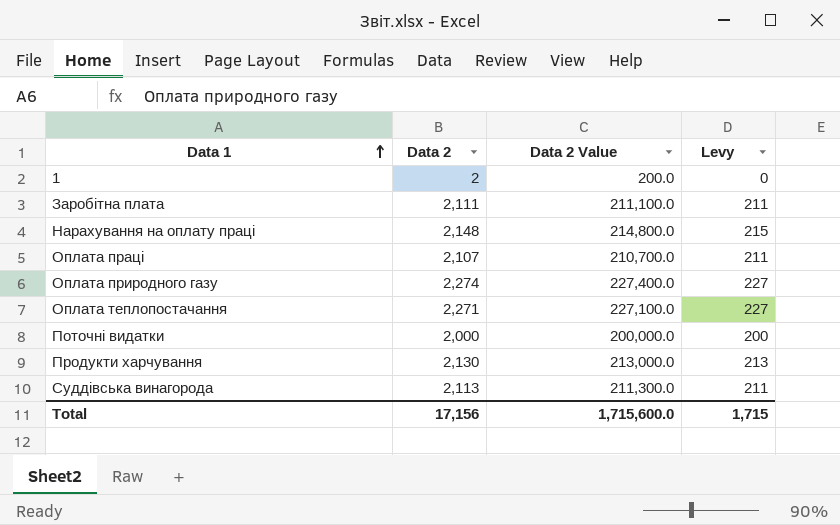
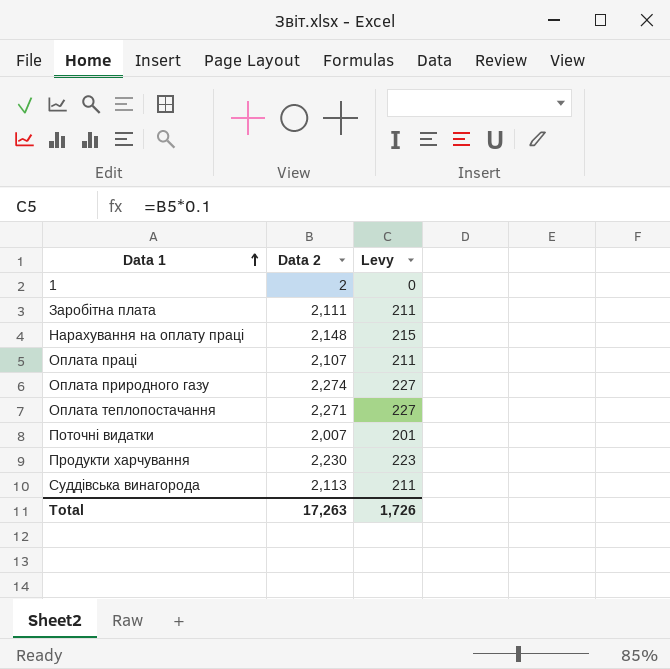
column Data 2 Value | formula: [Data 2] * 100 -> none
Поточні видатки | Data 2: 2,000 -> 2,007
Поточні видатки | Levy: 200 -> 201
Продукти харчування | Data 2: 2,130 -> 2,230
Продукти харчування | Levy: 213 -> 223
Total | Data 2: 17,156 -> 17,263
Total | Levy: 1,715 -> 1,726

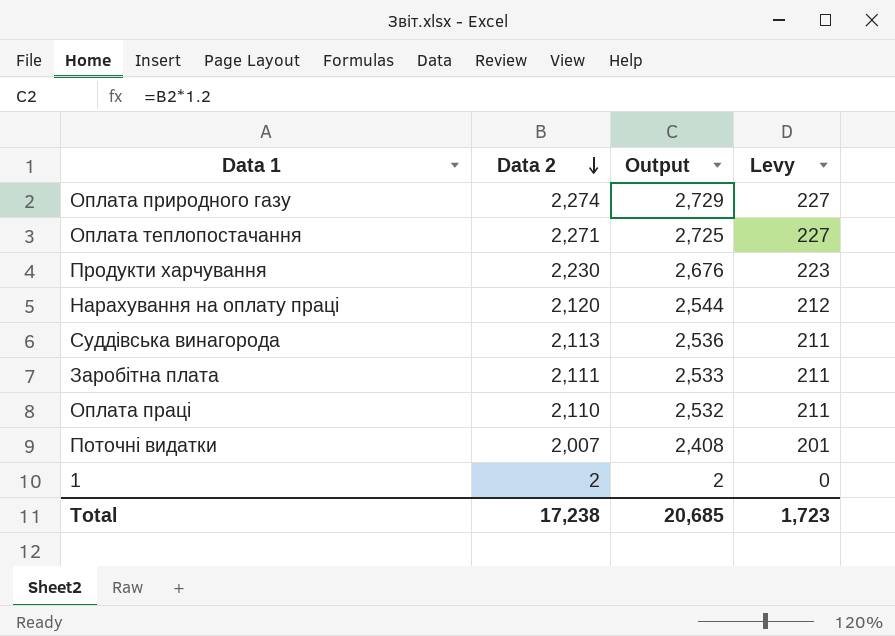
row order: Data 1 ascending -> Data 2 descending
column Output | formula: none -> [Data 2] * 1.2
Нарахування на оплату праці | Data 2: 2,148 -> 2,120
Нарахування на оплату праці | Levy: 215 -> 212
Оплата праці | Data 2: 2,107 -> 2,110
Total | Data 2: 17,263 -> 17,238
Total | Levy: 1,726 -> 1,723

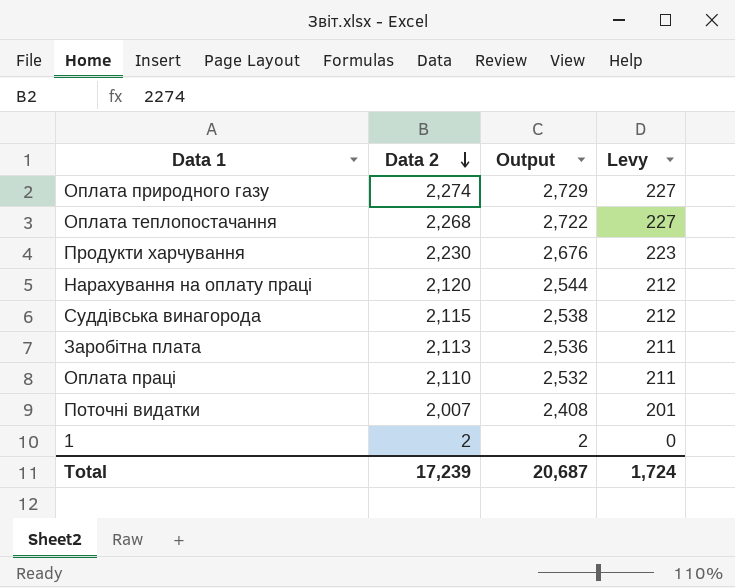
Оплата теплопостачання | Data 2: 2,271 -> 2,268
Оплата теплопостачання | Output: 2,725 -> 2,722
Суддівська винагорода | Data 2: 2,113 -> 2,115
Суддівська винагорода | Output: 2,536 -> 2,538
Суддівська винагорода | Levy: 211 -> 212
Заробітна плата | Data 2: 2,111 -> 2,113
Заробітна плата | Output: 2,533 -> 2,536
Total | Data 2: 17,238 -> 17,239
Total | Output: 20,685 -> 20,687
Total | Levy: 1,723 -> 1,724

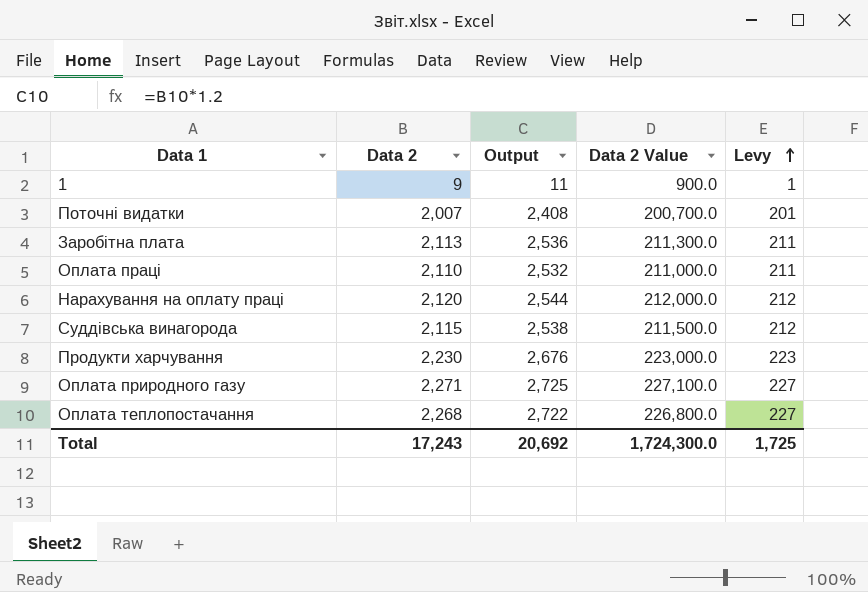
row order: Data 2 descending -> Levy ascending
column Data 2 Value | formula: none -> [Data 2] * 100
1 | Data 2: 2 -> 9
1 | Output: 2 -> 11
1 | Levy: 0 -> 1
Оплата природного газу | Data 2: 2,274 -> 2,271
Оплата природного газу | Output: 2,729 -> 2,725
Total | Data 2: 17,239 -> 17,243
Total | Output: 20,687 -> 20,692
Total | Levy: 1,724 -> 1,725

